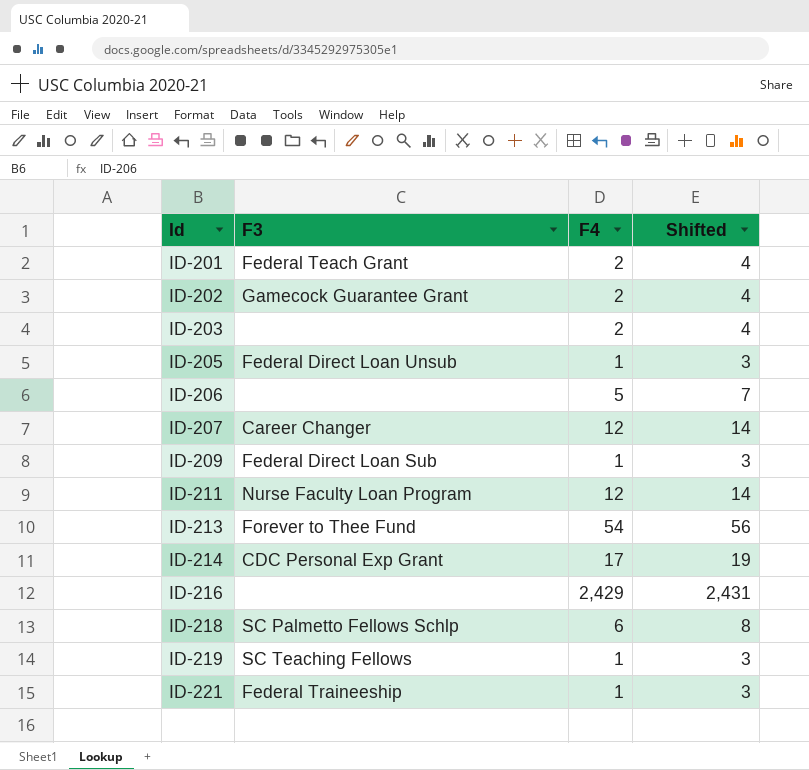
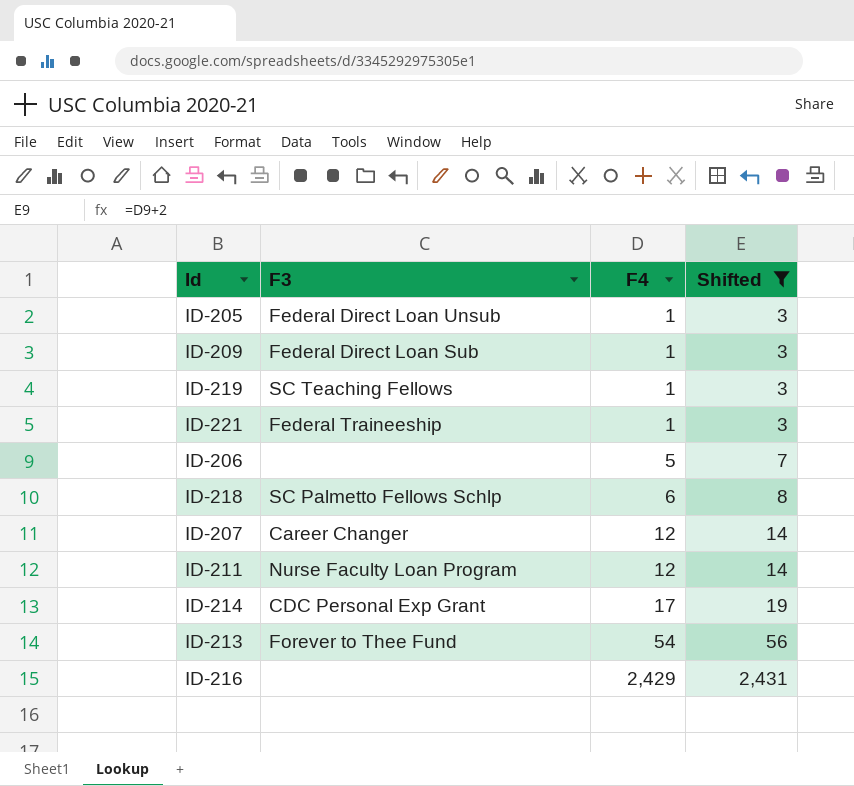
filter: none -> Shifted != 4
row order: Id ascending -> F4 ascending

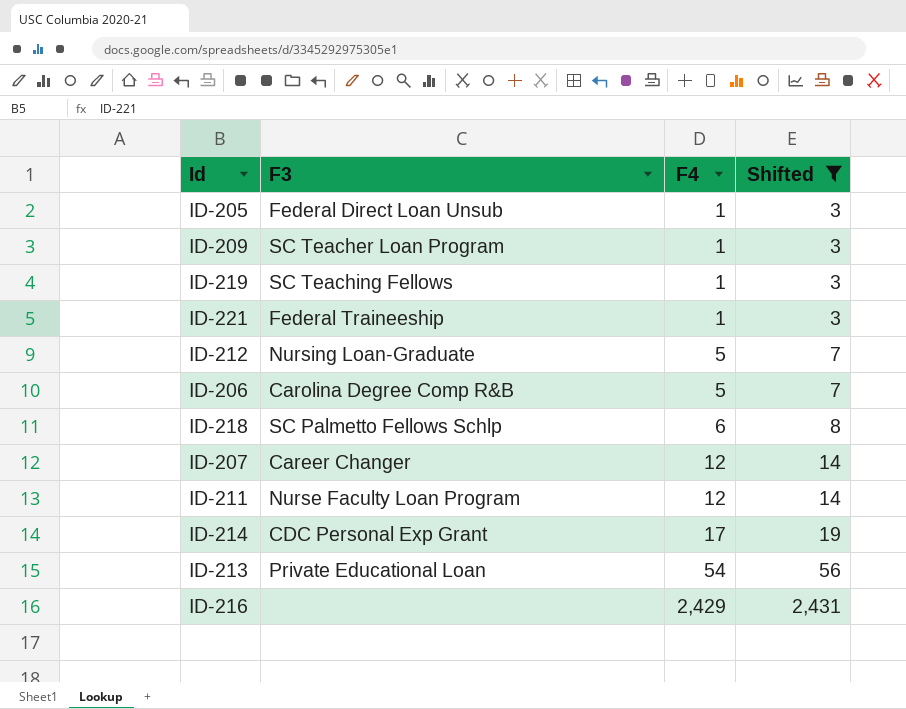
ID-209 | F3: Federal Direct Loan Sub -> SC Teacher Loan Program
row ID-212: none -> Nursing Loan-Graduate | 5 | 7
ID-206 | F3: none -> Carolina Degree Comp R&B
ID-213 | F3: Forever to Thee Fund -> Private Educational Loan

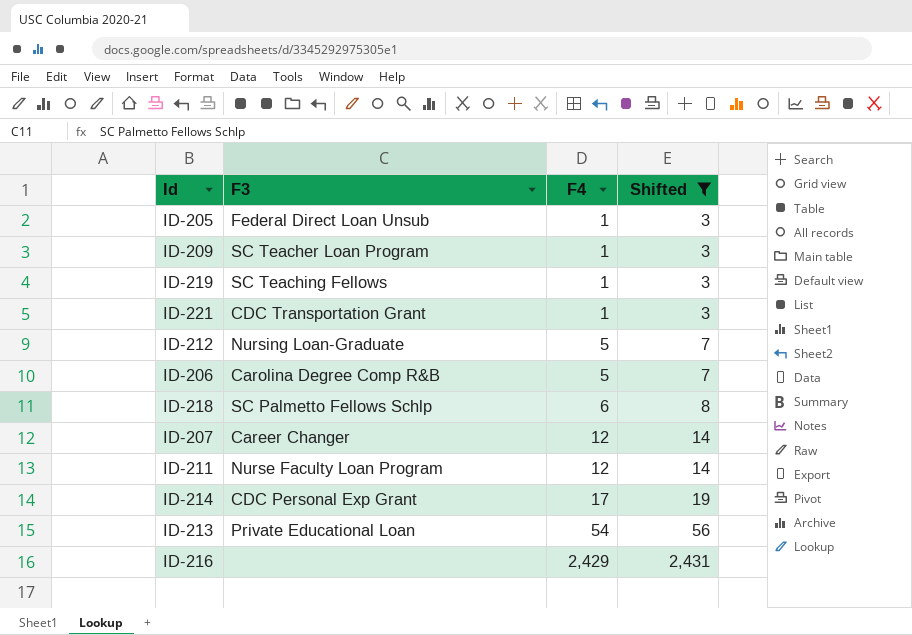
ID-221 | F3: Federal Traineeship -> CDC Transportation Grant

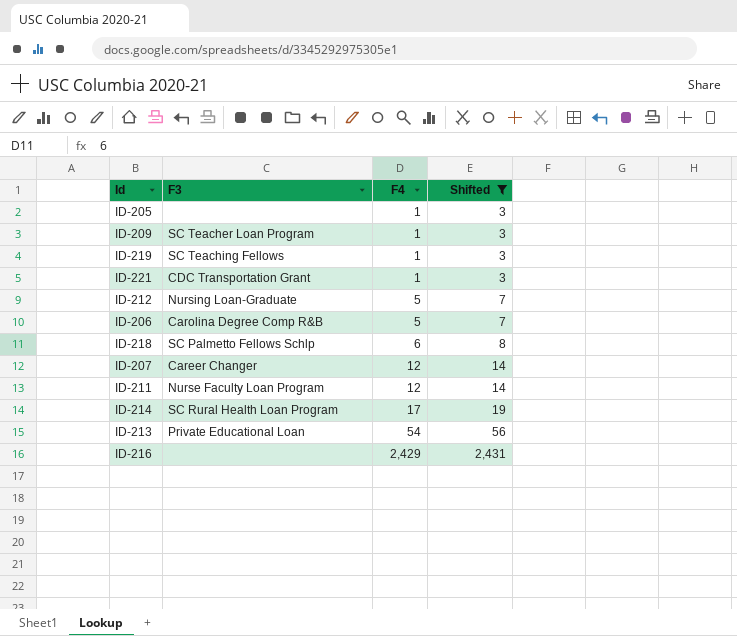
ID-205 | F3: Federal Direct Loan Unsub -> none
ID-214 | F3: CDC Personal Exp Grant -> SC Rural Health Loan Program

